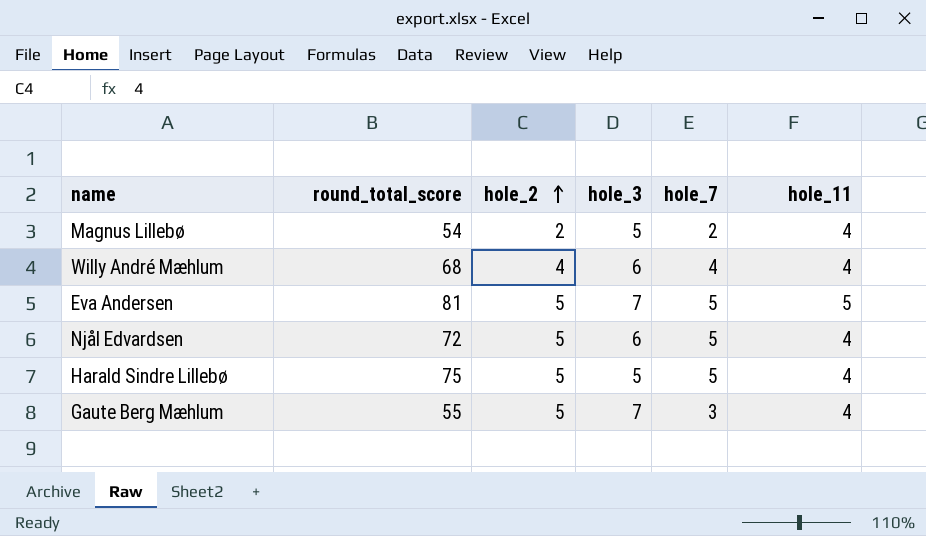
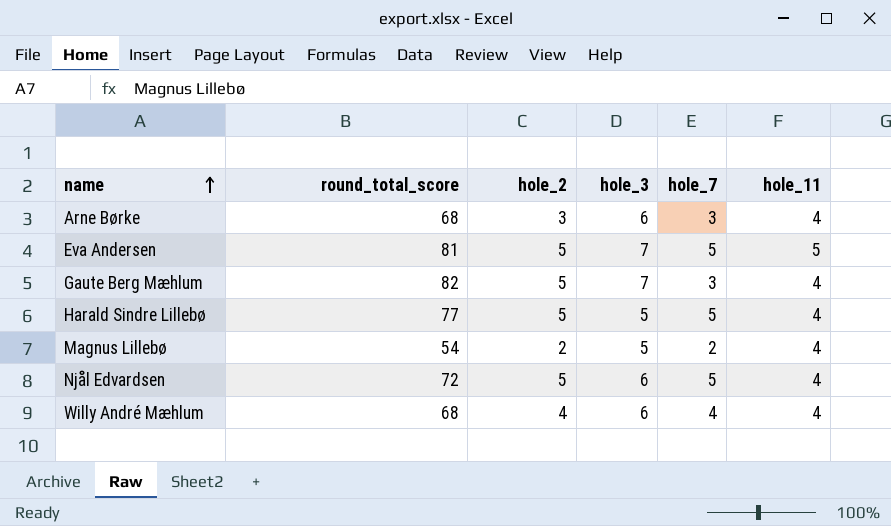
row order: hole_2 ascending -> name ascending
row Arne Børke: none -> 68 | 3 | 6 | 3 | 4
Gaute Berg Mæhlum | round_total_score: 55 -> 82
Harald Sindre Lillebø | round_total_score: 75 -> 77

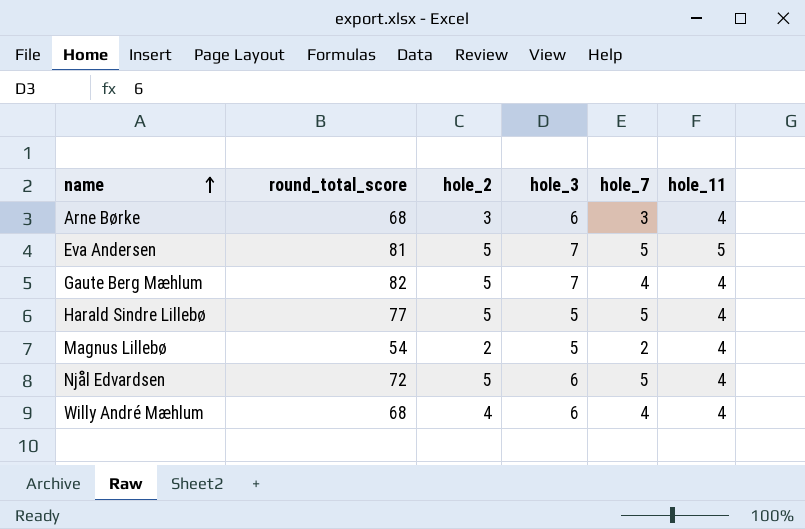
Gaute Berg Mæhlum | hole_7: 3 -> 4

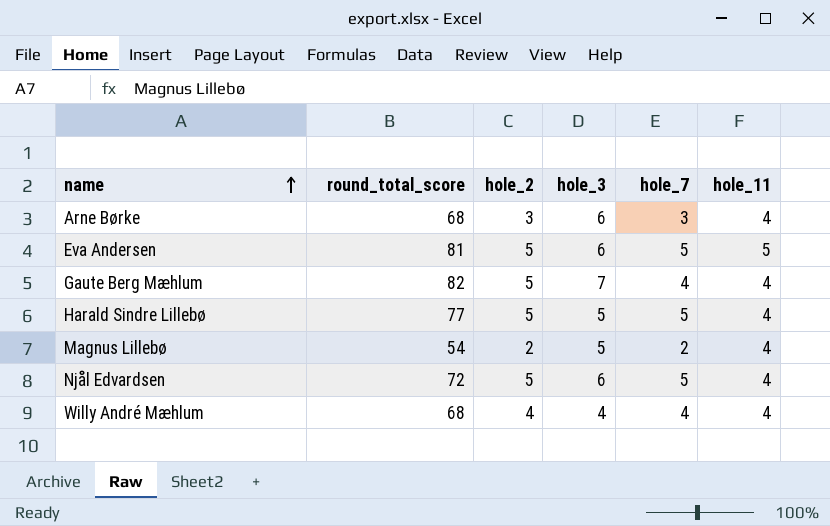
Eva Andersen | hole_3: 7 -> 6
Willy André Mæhlum | hole_3: 6 -> 4

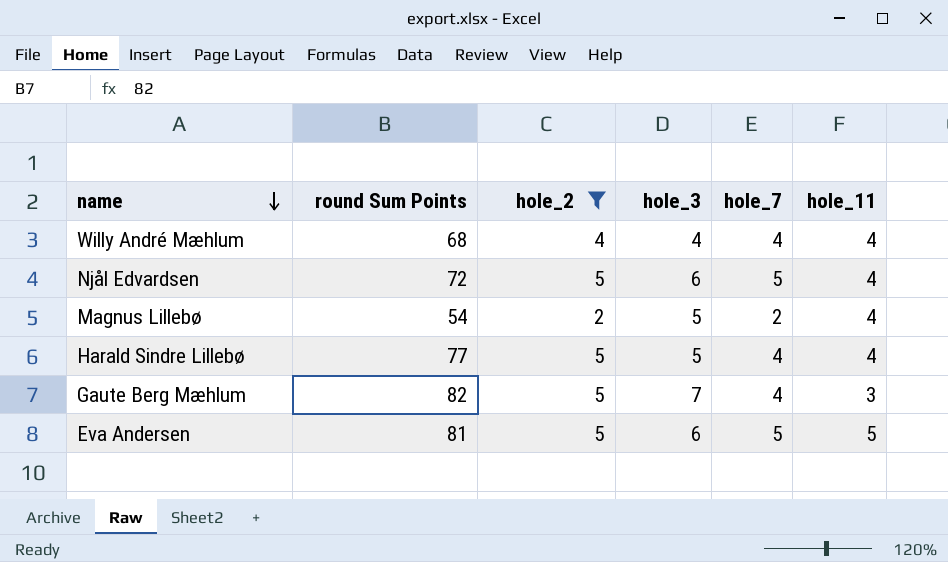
filter: none -> hole_2 != 3
row order: name ascending -> name descending
column name: round_total_score -> round Sum Points
Harald Sindre Lillebø | hole_7: 5 -> 4
Gaute Berg Mæhlum | hole_11: 4 -> 3

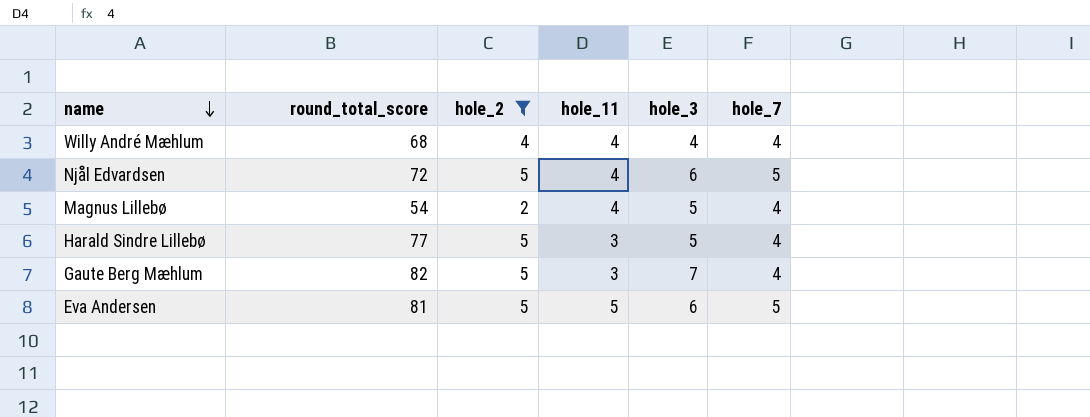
column name: round Sum Points -> round_total_score
column hole_11 | position: 6 -> 4
Magnus Lillebø | hole_7: 2 -> 4
Harald Sindre Lillebø | hole_11: 4 -> 3

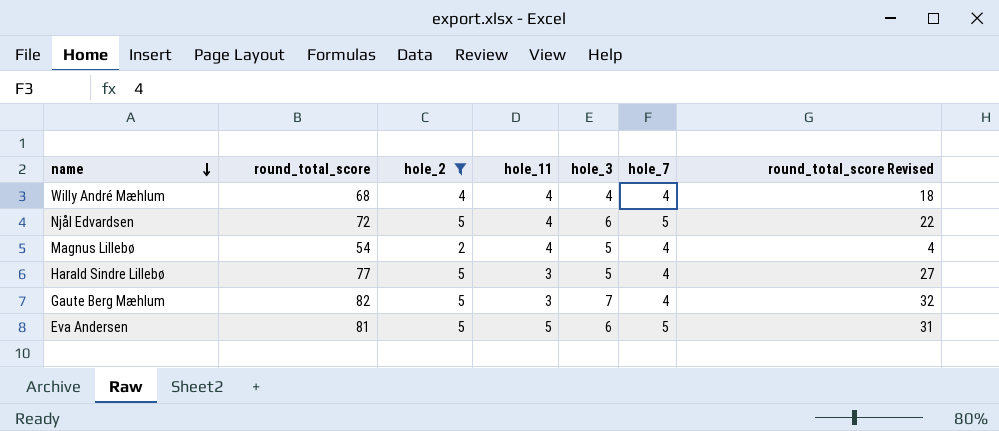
column round_total_score Revised | formula: none -> [round_total_score] - 50

